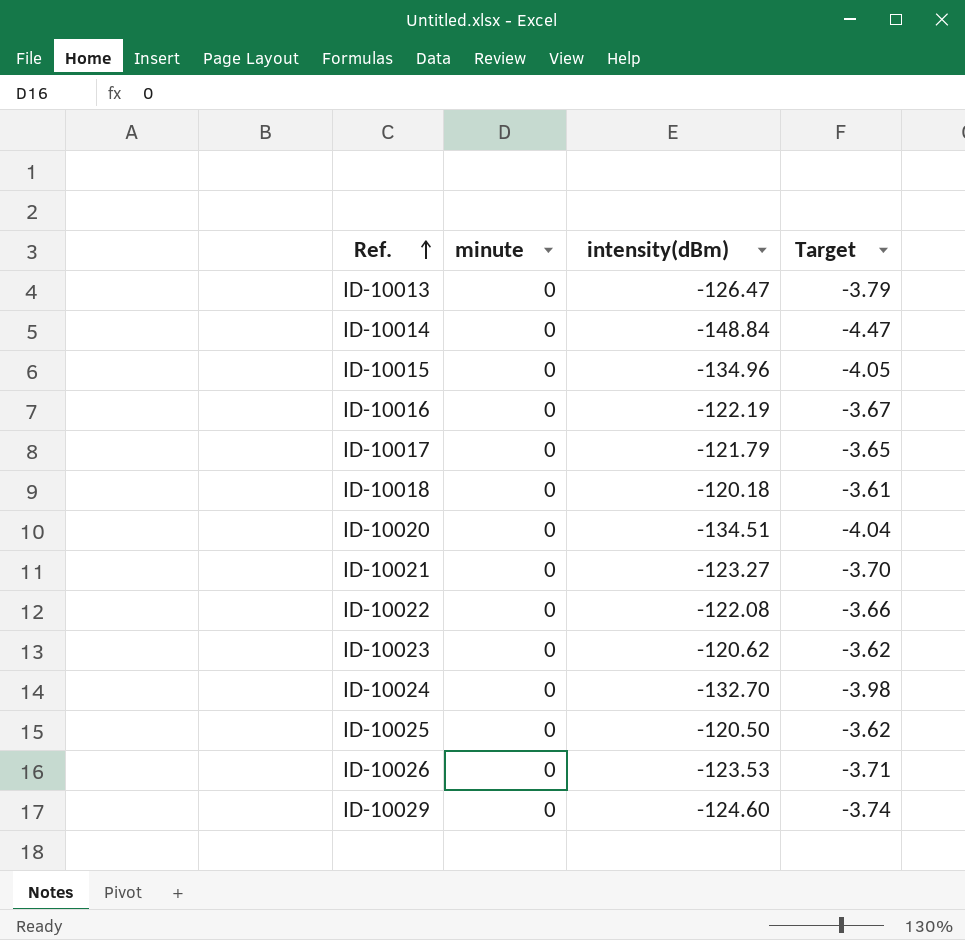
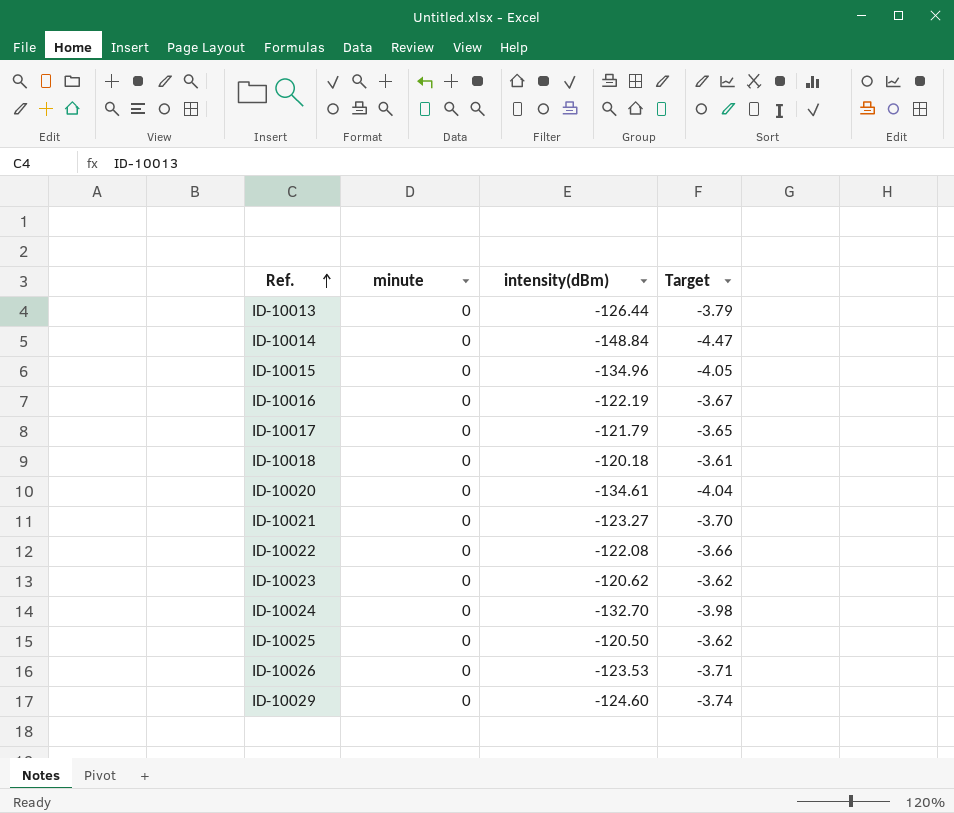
ID-10013 | intensity(dBm): -126.47 -> -126.44
ID-10020 | intensity(dBm): -134.51 -> -134.61

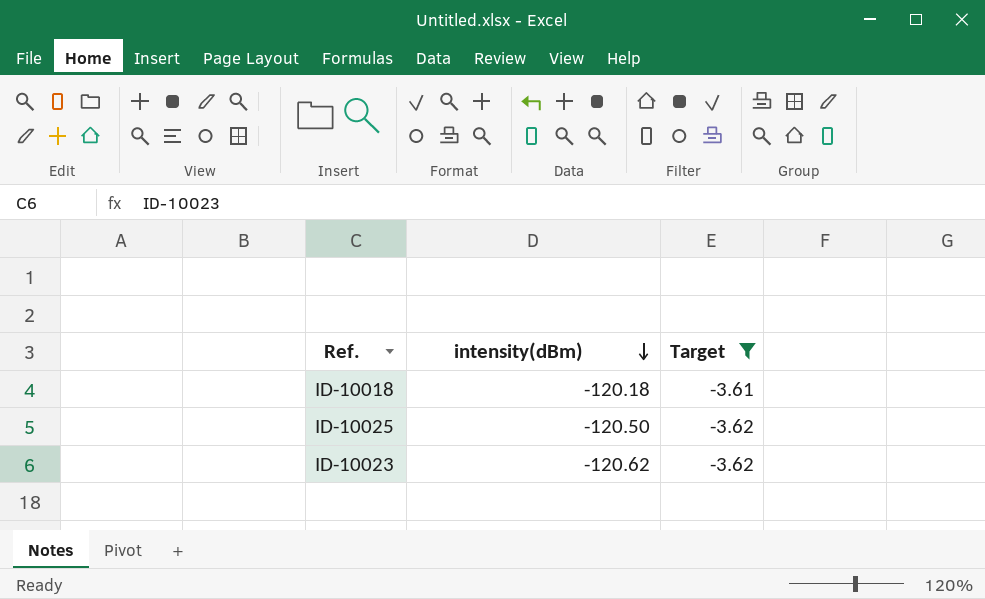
filter: none -> Target >= -3.62
row order: Ref. ascending -> intensity(dBm) descending
column minute | position: 2 -> none

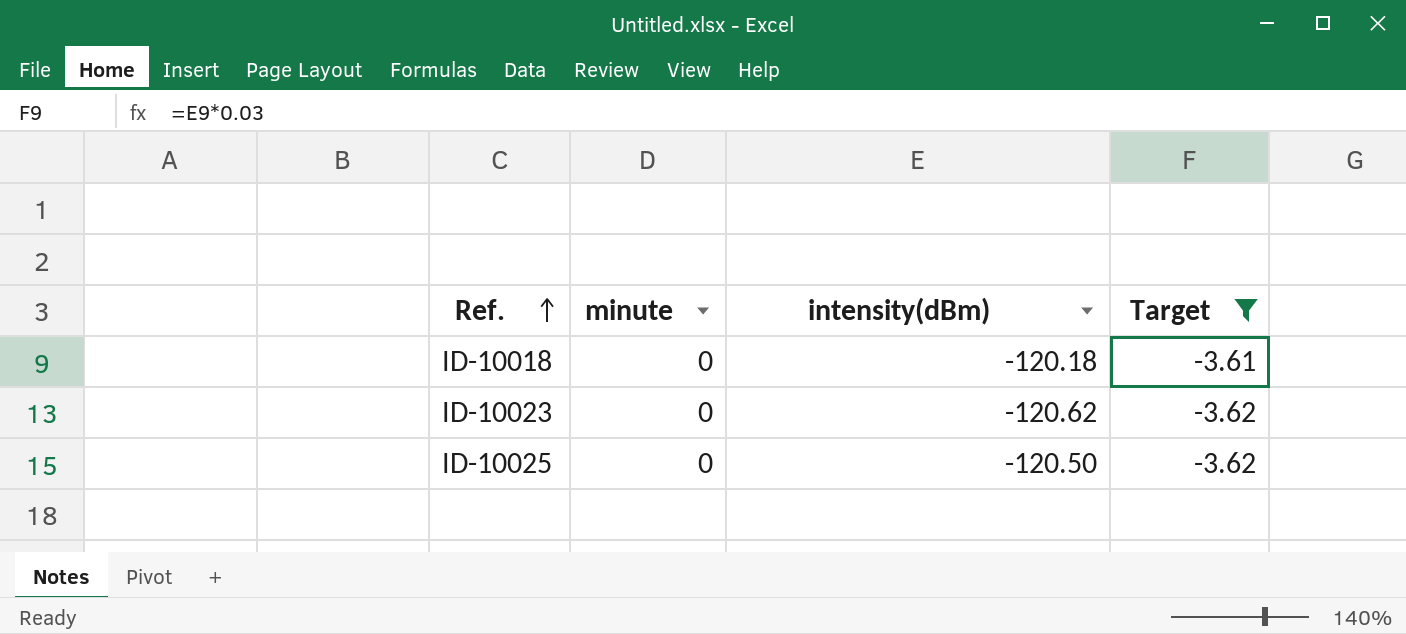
row order: intensity(dBm) descending -> Ref. ascending
column minute | position: none -> 2

